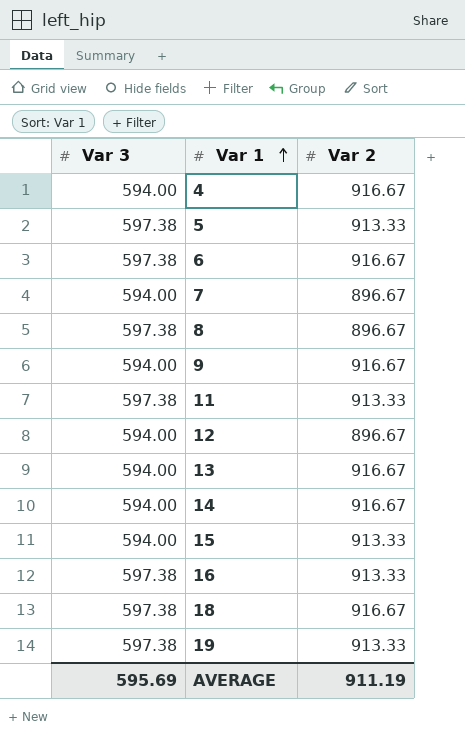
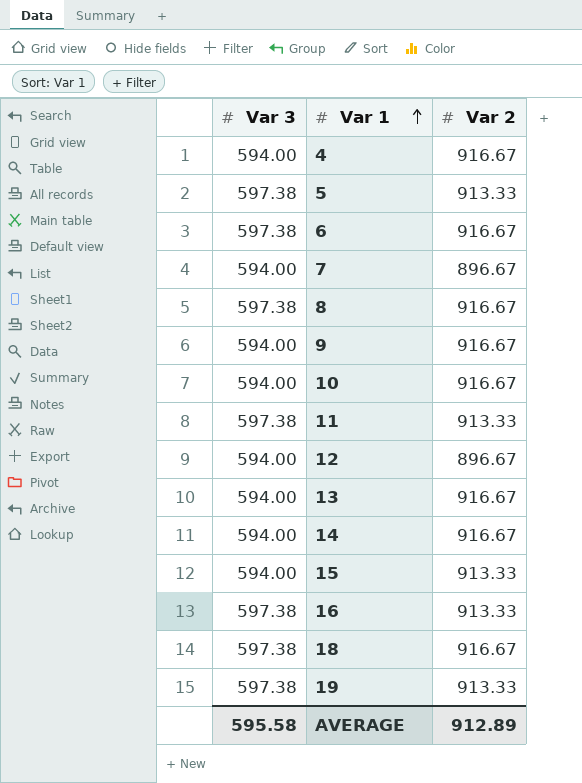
8 | Var 2: 896.67 -> 916.67
row 10: none -> 594.00 | 916.67
AVERAGE | Var 3: 595.69 -> 595.58
AVERAGE | Var 2: 911.19 -> 912.89

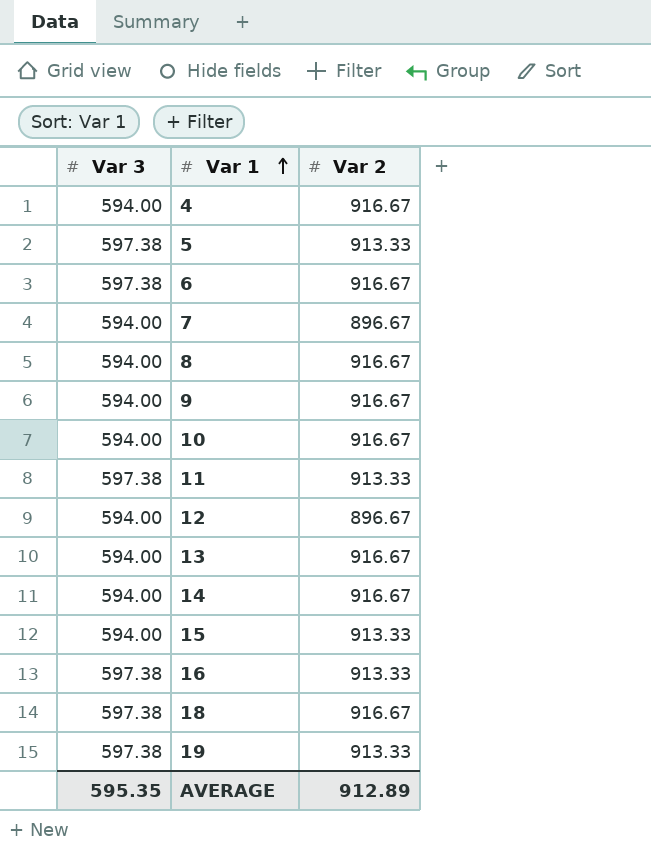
8 | Var 3: 597.38 -> 594.00
AVERAGE | Var 3: 595.58 -> 595.35

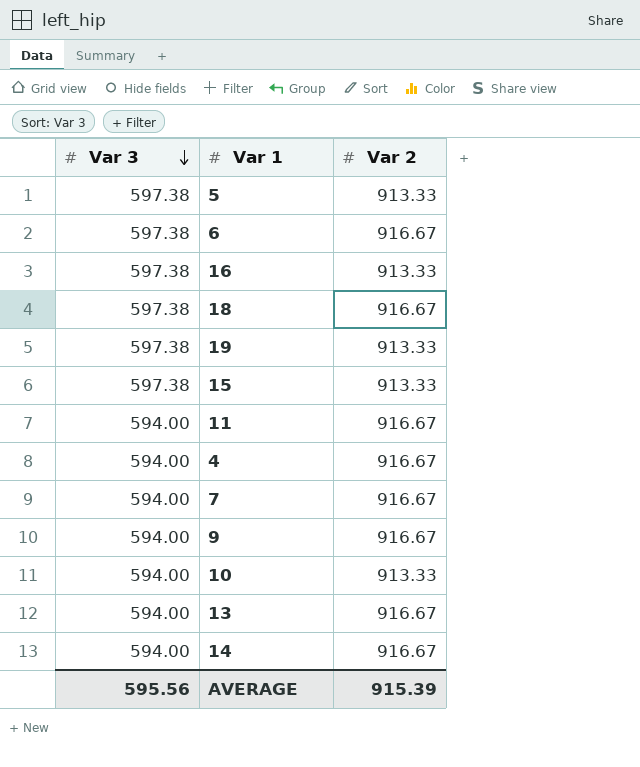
row order: Var 1 ascending -> Var 3 descending
row 8: 594.00 | 916.67 -> none
row 12: 594.00 | 896.67 -> none
15 | Var 3: 594.00 -> 597.38
11 | Var 3: 597.38 -> 594.00
11 | Var 2: 913.33 -> 916.67
7 | Var 2: 896.67 -> 916.67
10 | Var 2: 916.67 -> 913.33
AVERAGE | Var 3: 595.35 -> 595.56
AVERAGE | Var 2: 912.89 -> 915.39

